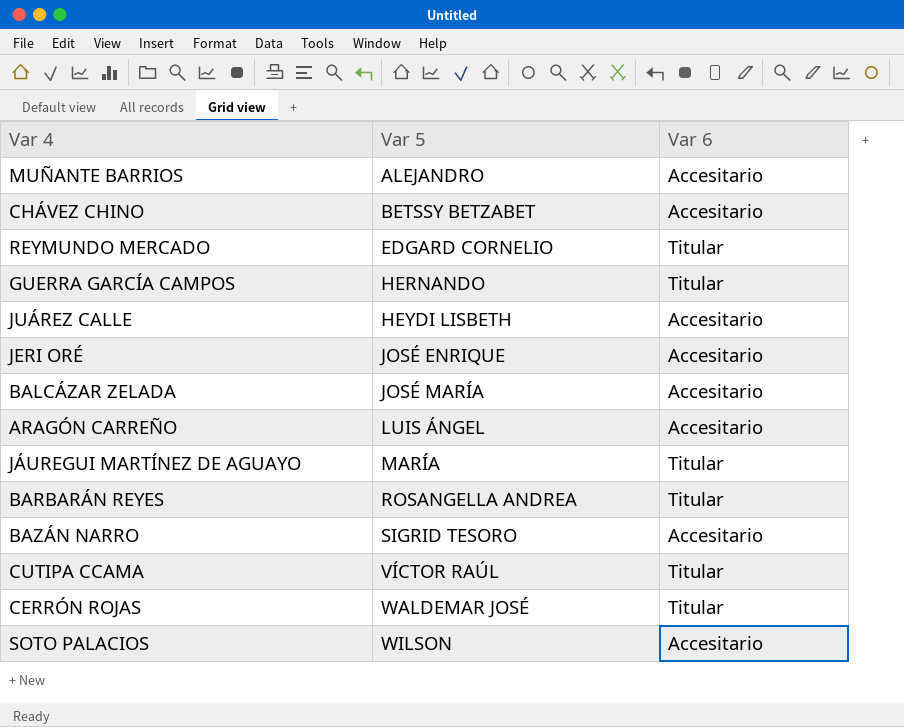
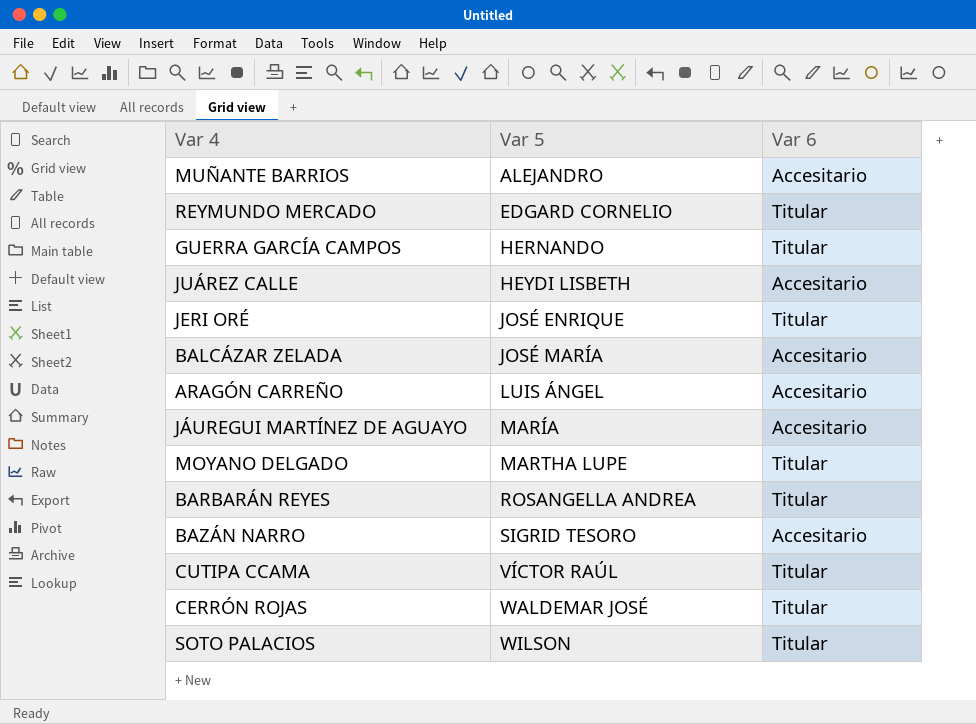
row CHÁVEZ CHINO: BETSSY BETZABET | Accesitario -> none
JERI ORÉ | Var 6: Accesitario -> Titular
JÁUREGUI MARTÍNEZ DE AGUAYO | Var 6: Titular -> Accesitario
row MOYANO DELGADO: none -> MARTHA LUPE | Titular
SOTO PALACIOS | Var 6: Accesitario -> Titular

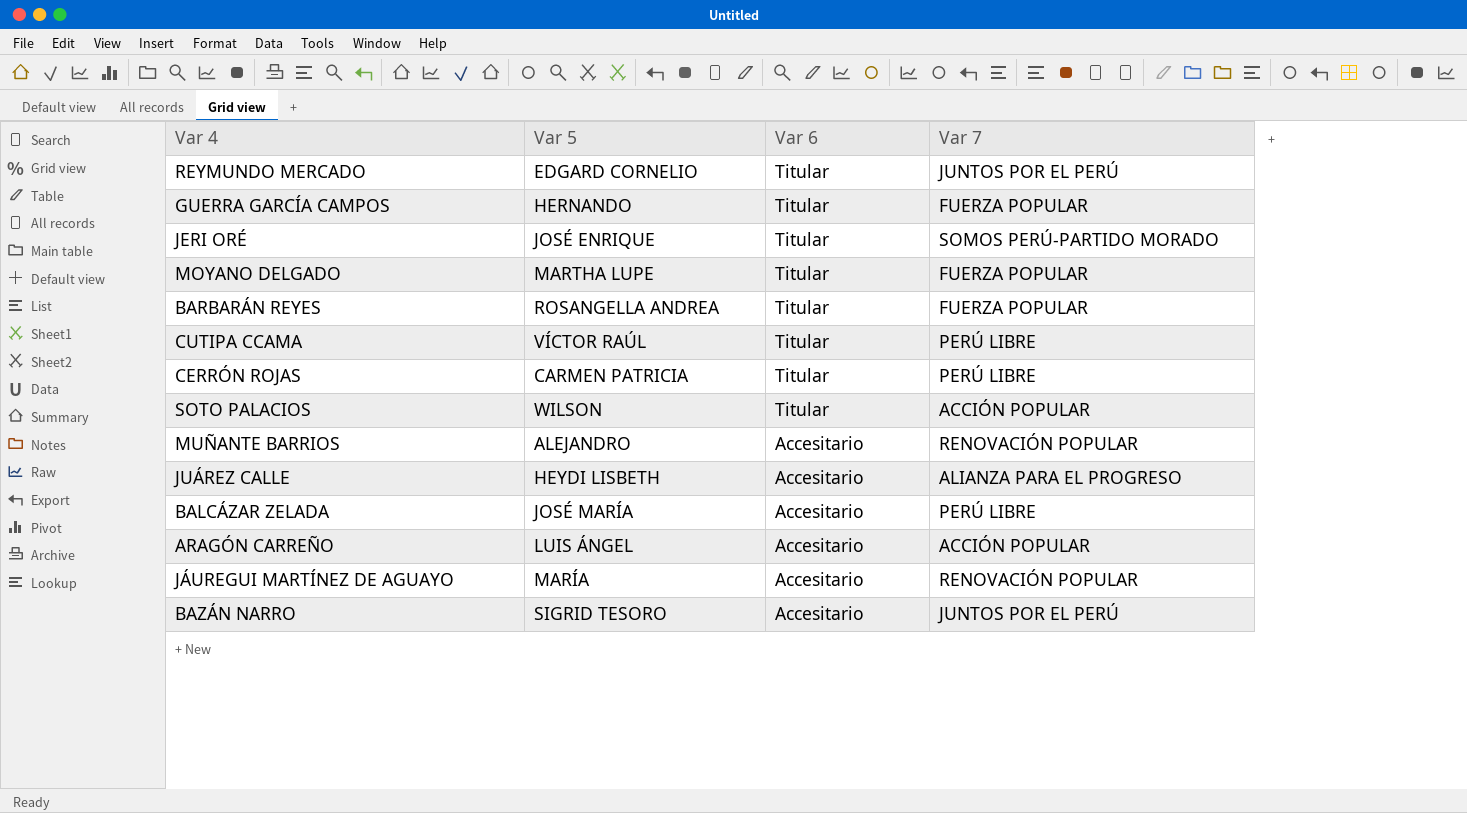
row order: Var 5 ascending -> Var 6 descending
column Var 7 | position: none -> 4
CERRÓN ROJAS | Var 5: WALDEMAR JOSÉ -> CARMEN PATRICIA

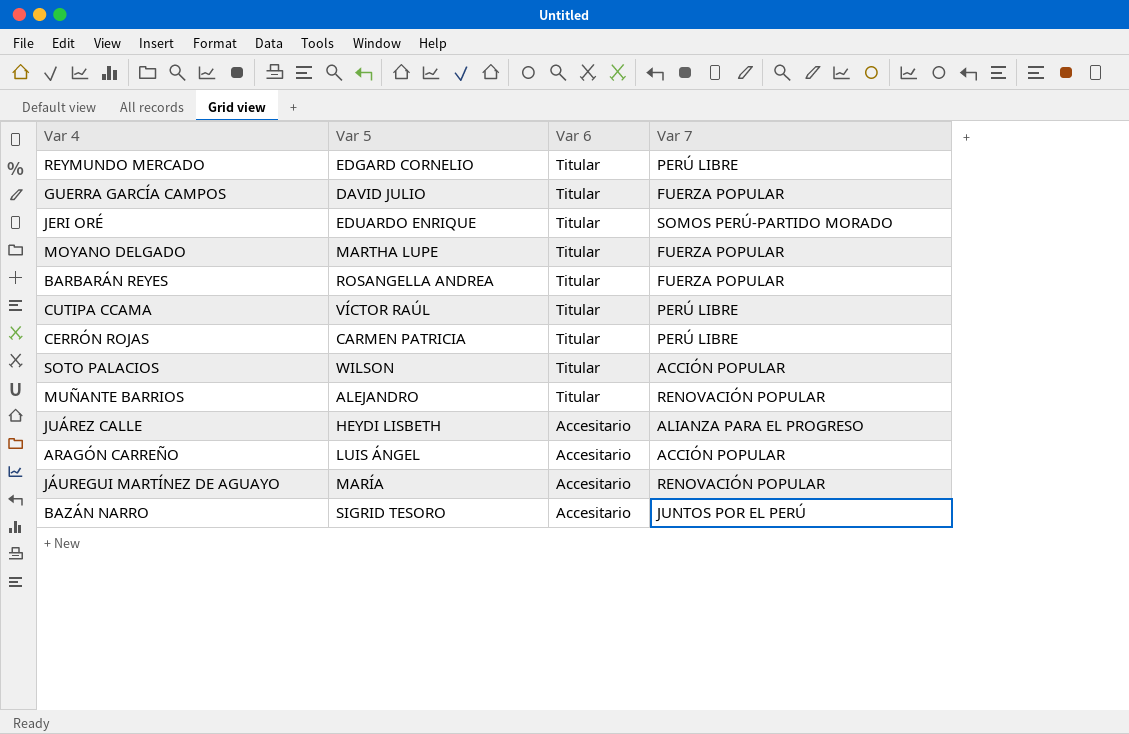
row BALCÁZAR ZELADA: JOSÉ MARÍA | Accesitario | PERÚ LIBRE -> none
REYMUNDO MERCADO | Var 7: JUNTOS POR EL PERÚ -> PERÚ LIBRE
GUERRA GARCÍA CAMPOS | Var 5: HERNANDO -> DAVID JULIO
JERI ORÉ | Var 5: JOSÉ ENRIQUE -> EDUARDO ENRIQUE
MUÑANTE BARRIOS | Var 6: Accesitario -> Titular

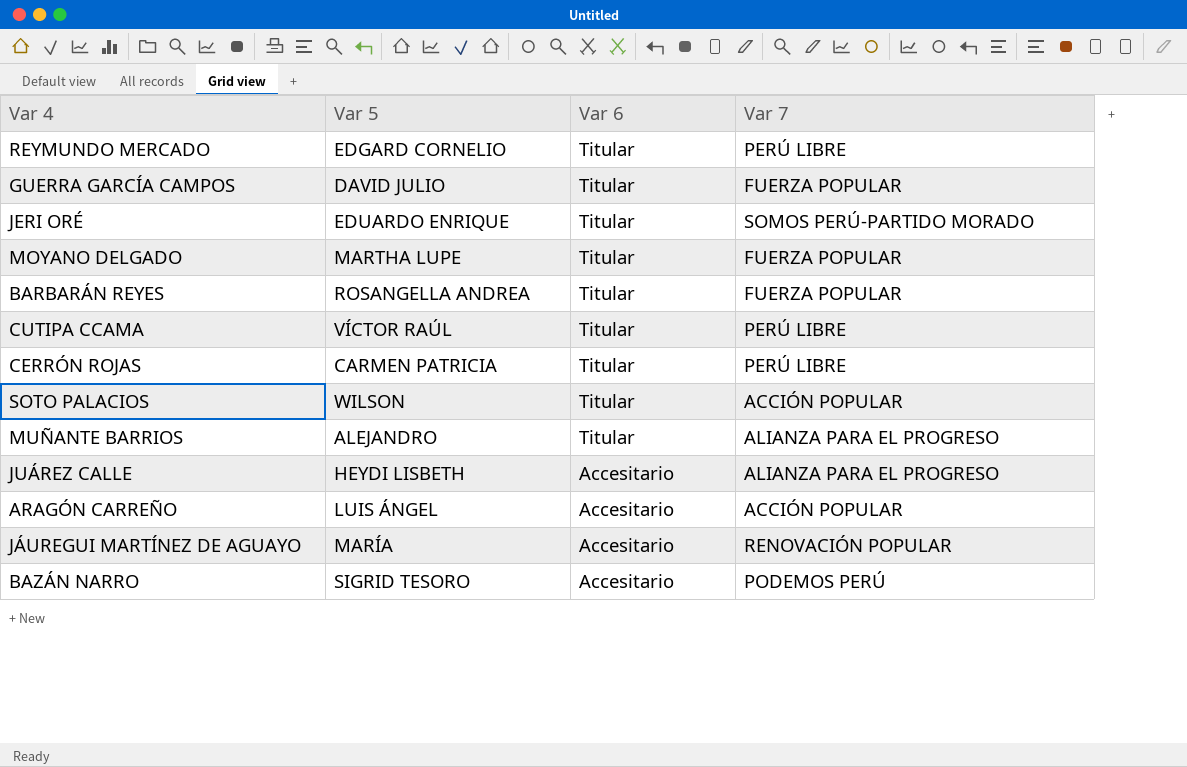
MUÑANTE BARRIOS | Var 7: RENOVACIÓN POPULAR -> ALIANZA PARA EL PROGRESO
BAZÁN NARRO | Var 7: JUNTOS POR EL PERÚ -> PODEMOS PERÚ

